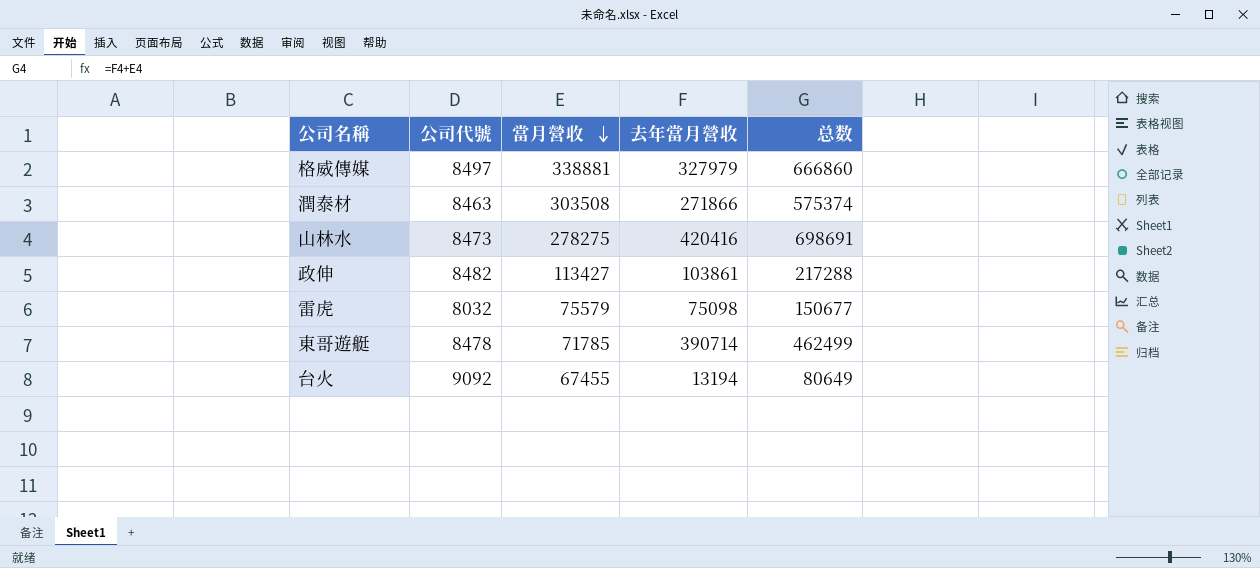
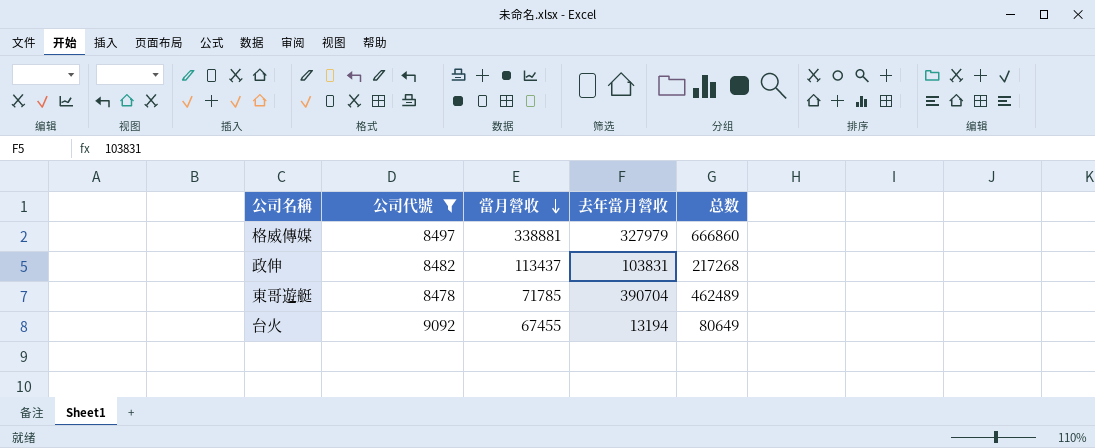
filter: none -> 公司代號 >= 8478
政伸 | 當月營收: 113427 -> 113437
政伸 | 去年當月營收: 103861 -> 103831
政伸 | 总数: 217288 -> 217268
東哥遊艇 | 去年當月營收: 390714 -> 390704
東哥遊艇 | 总数: 462499 -> 462489

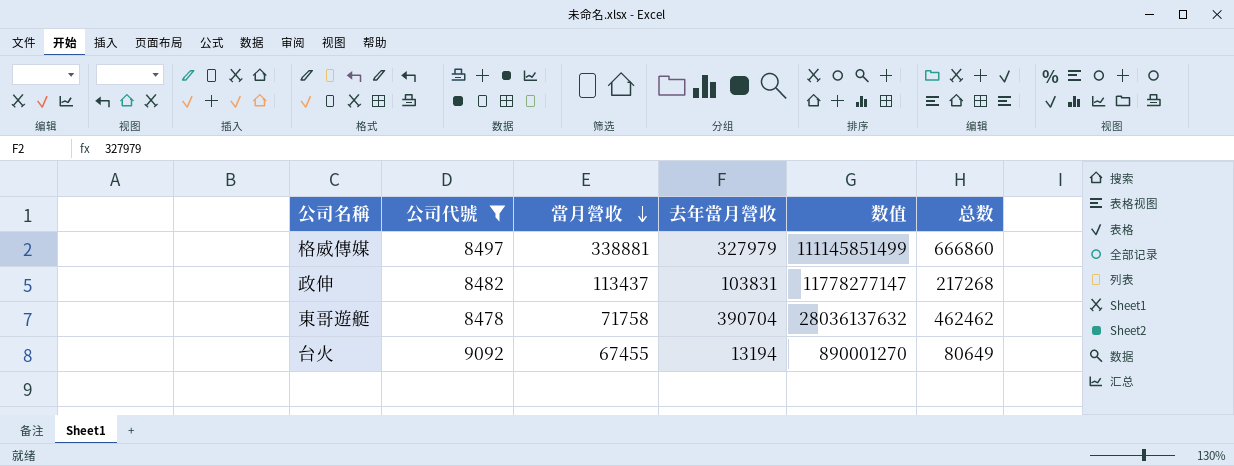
column 数值 | formula: none -> [當月營收] * [去年當月營收]
東哥遊艇 | 當月營收: 71785 -> 71758
東哥遊艇 | 总数: 462489 -> 462462

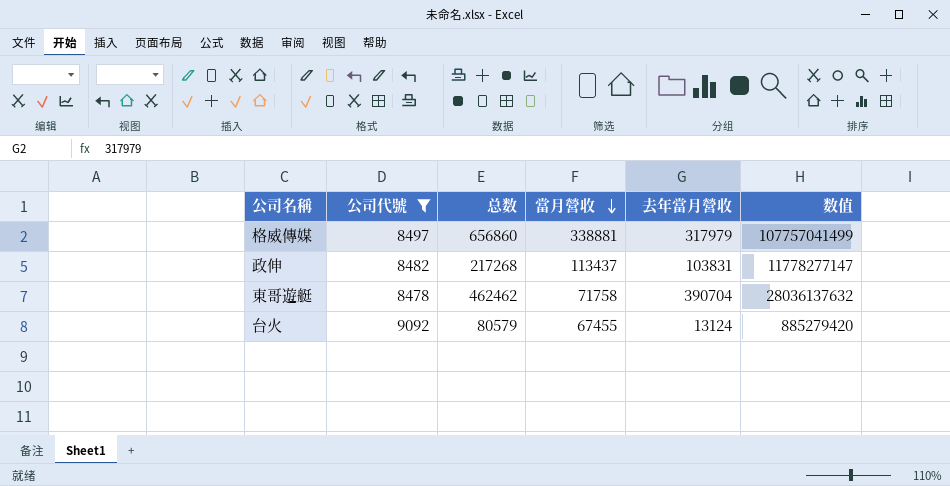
column 总数 | position: 6 -> 3
格威傳媒 | 总数: 666860 -> 656860
格威傳媒 | 去年當月營收: 327979 -> 317979
格威傳媒 | 数值: 111145851499 -> 107757041499
台火 | 总数: 80649 -> 80579
台火 | 去年當月營收: 13194 -> 13124
台火 | 数值: 890001270 -> 885279420

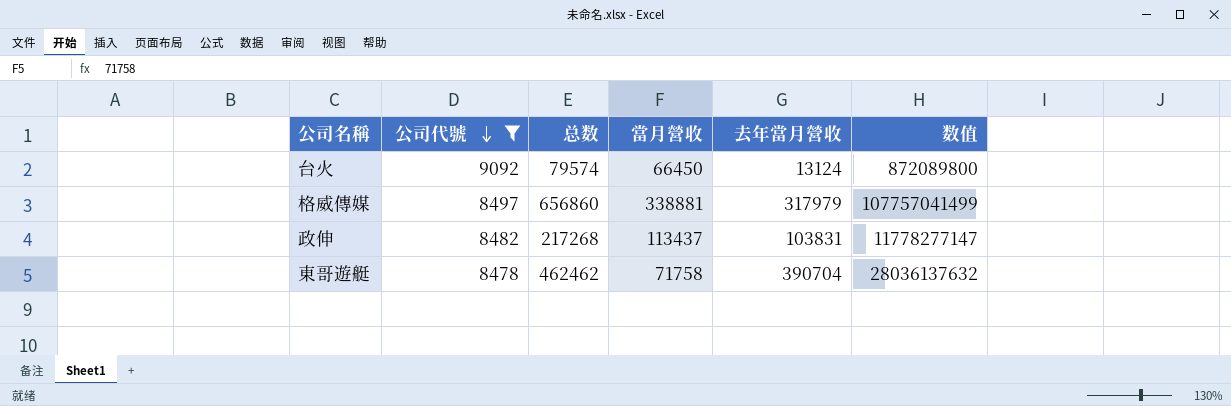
row order: 當月營收 descending -> 公司代號 descending
台火 | 总数: 80579 -> 79574
台火 | 當月營收: 67455 -> 66450
台火 | 数值: 885279420 -> 872089800

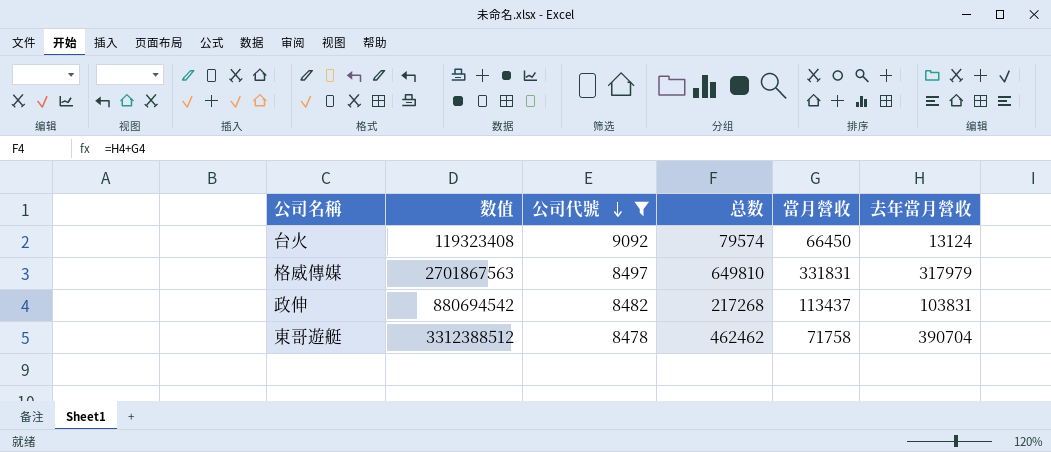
column 数值 | formula: [當月營收] * [去年當月營收] -> [公司代號] * [去年當月營收]
column 数值 | position: 6 -> 2
格威傳媒 | 总数: 656860 -> 649810
格威傳媒 | 當月營收: 338881 -> 331831

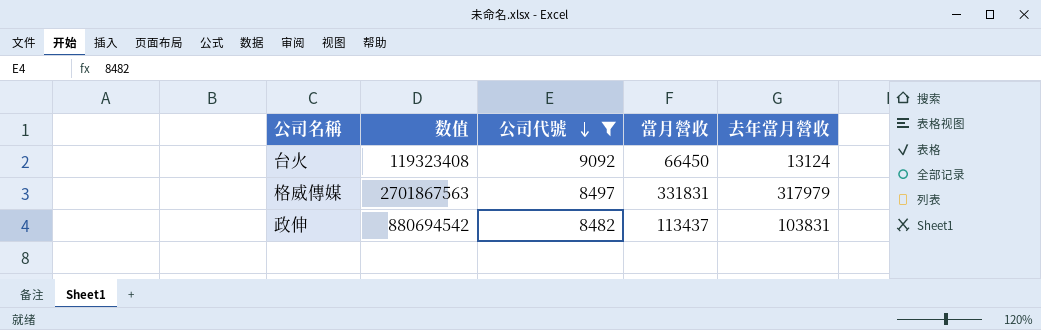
column 总数 | formula: [當月營收] + [去年當月營收] -> none
row 東哥遊艇: 3312388512 | 8478 | 462462 | 71758 | 390704 -> none

